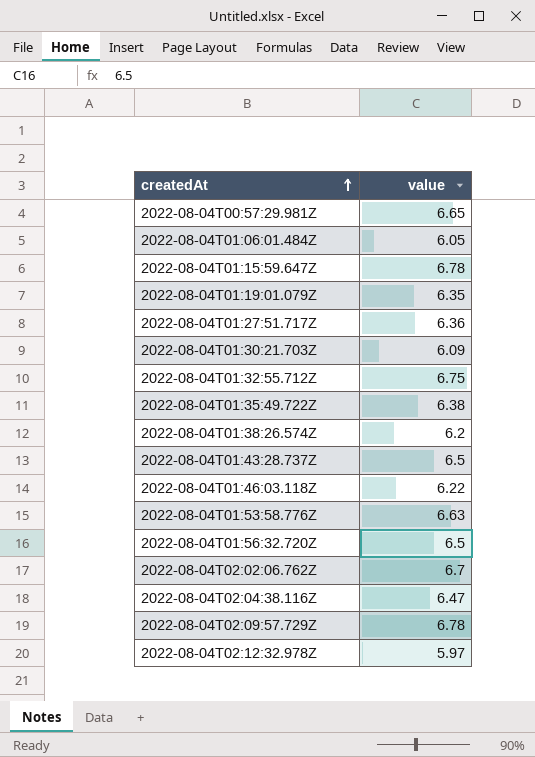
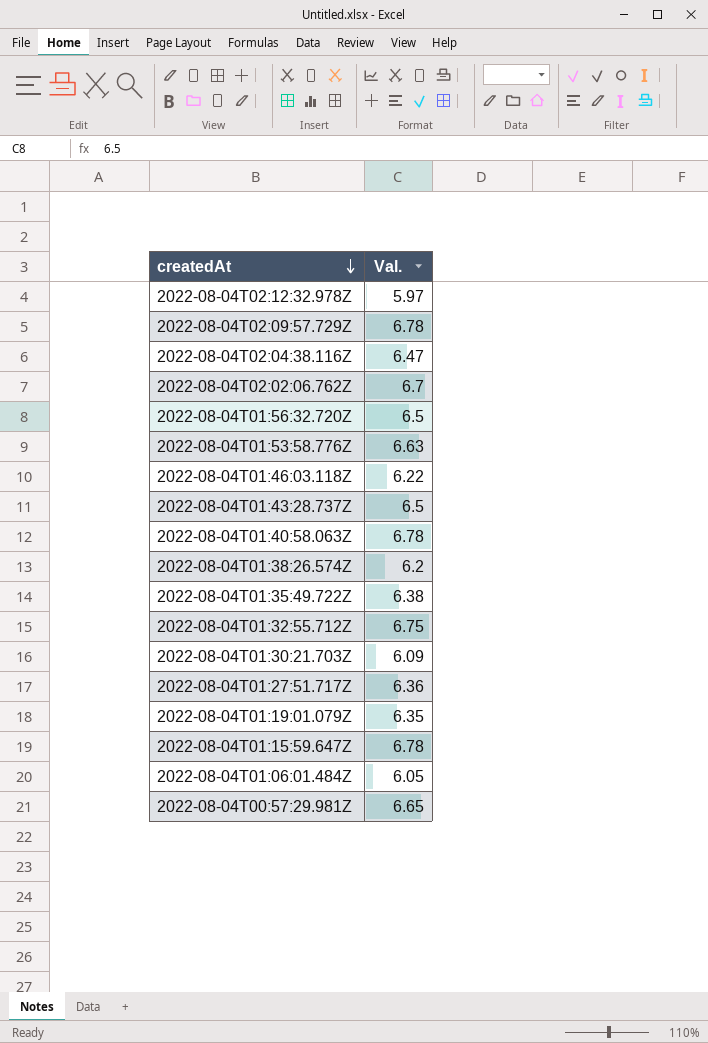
row order: createdAt ascending -> createdAt descending
column name: value -> Val.
row 2022-08-04T01:40:58.063Z: none -> 6.78

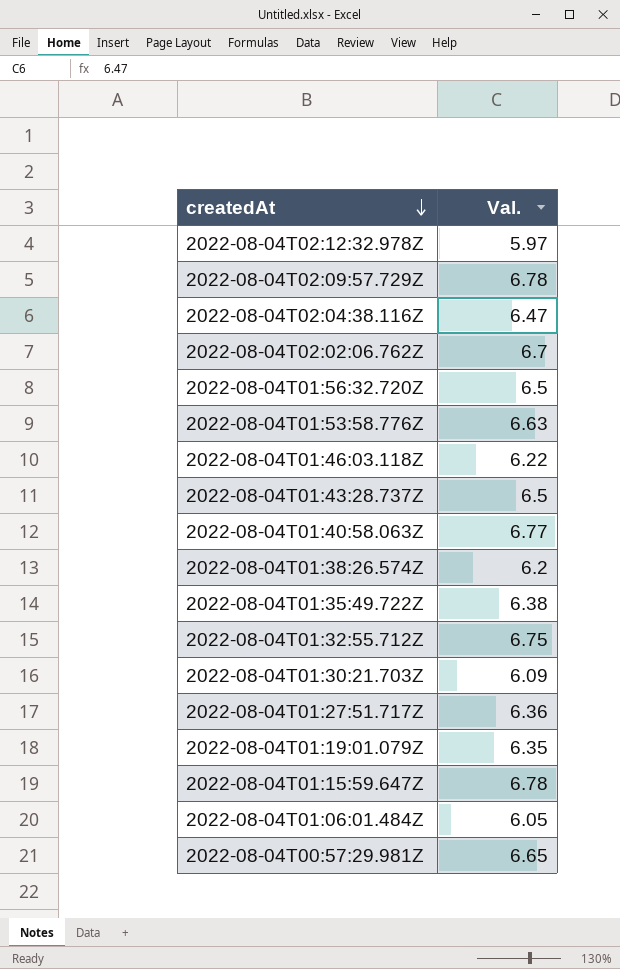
2022-08-04T01:40:58.063Z | Val.: 6.78 -> 6.77

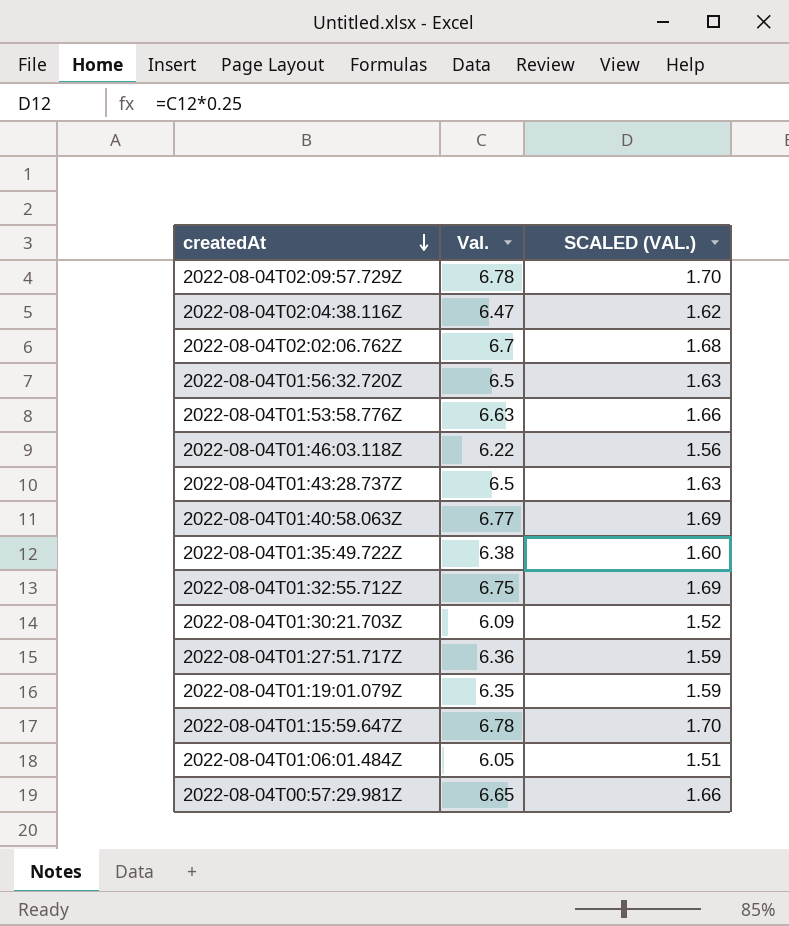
column SCALED (VAL.) | formula: none -> [Val.] * 0.25
row 2022-08-04T02:12:32.978Z: 5.97 -> none
row 2022-08-04T01:38:26.574Z: 6.2 -> none

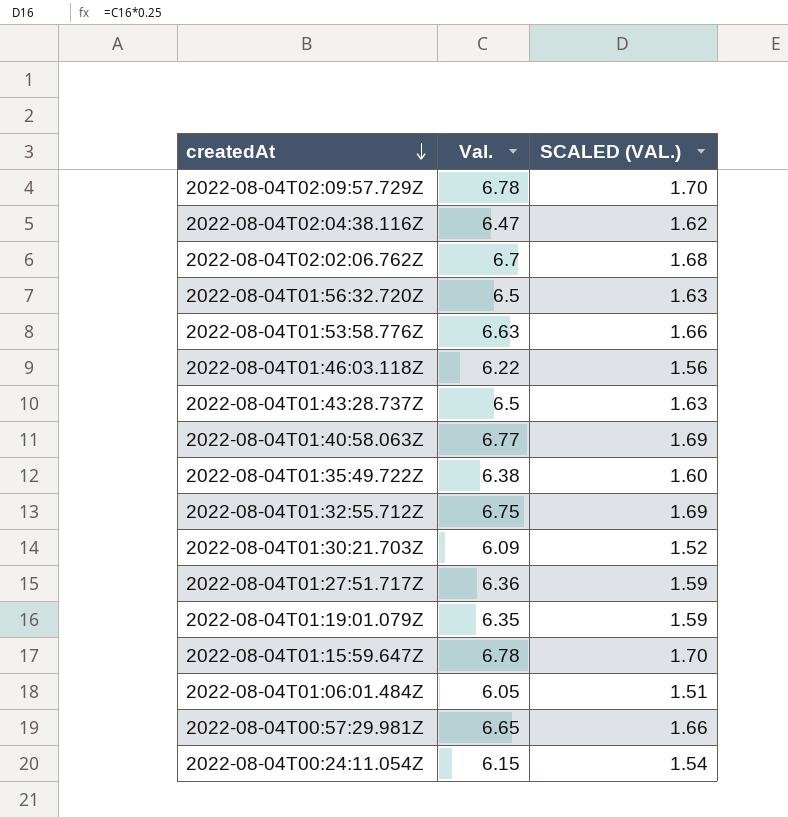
row 2022-08-04T00:24:11.054Z: none -> 6.15 | 1.54

